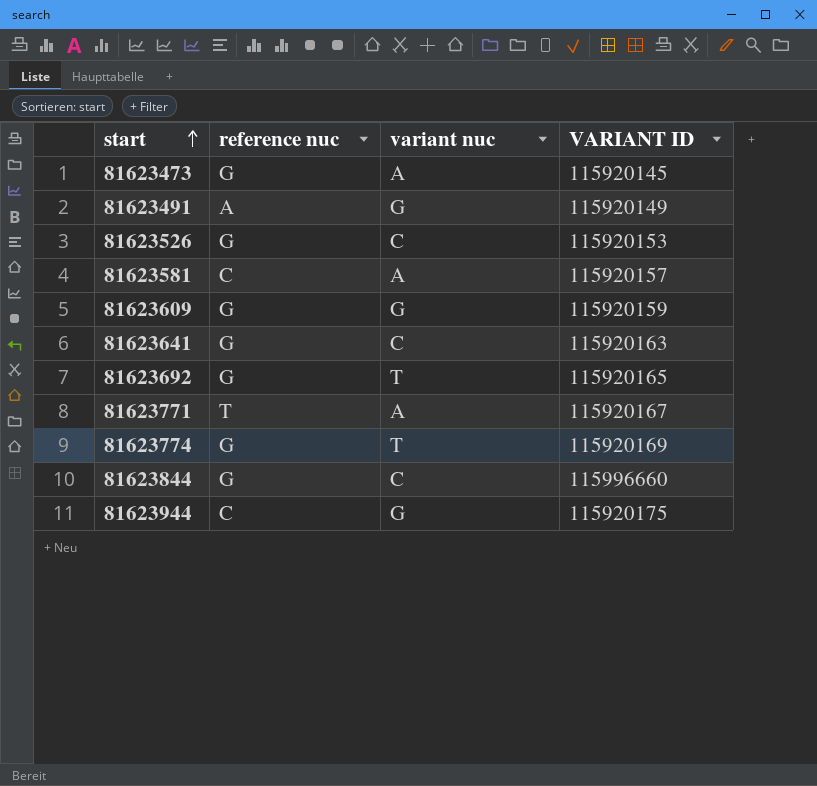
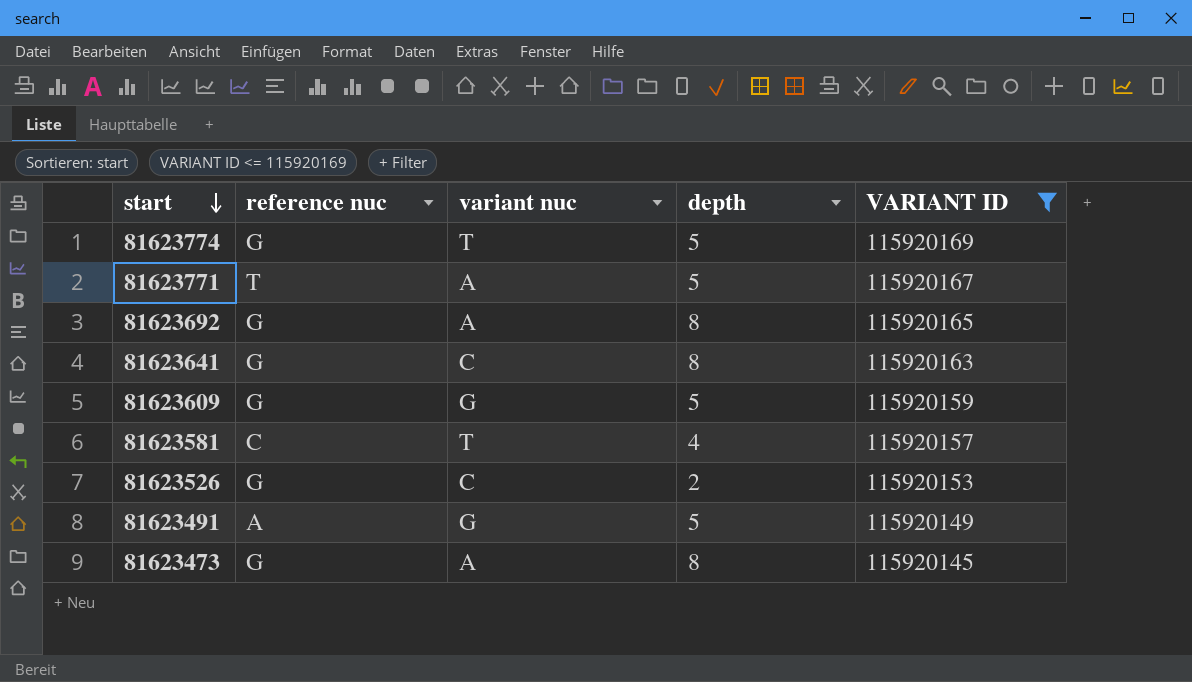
filter: none -> VARIANT ID <= 115920169
row order: start ascending -> start descending
column depth | position: none -> 4
81623692 | variant nuc: T -> A
81623581 | variant nuc: A -> T

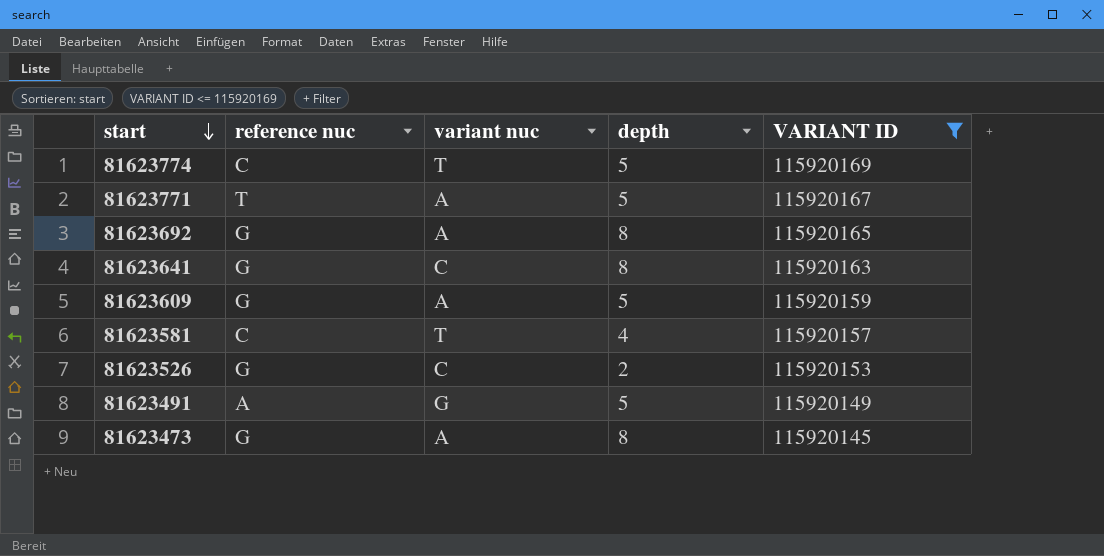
81623774 | reference nuc: G -> C
81623609 | variant nuc: G -> A

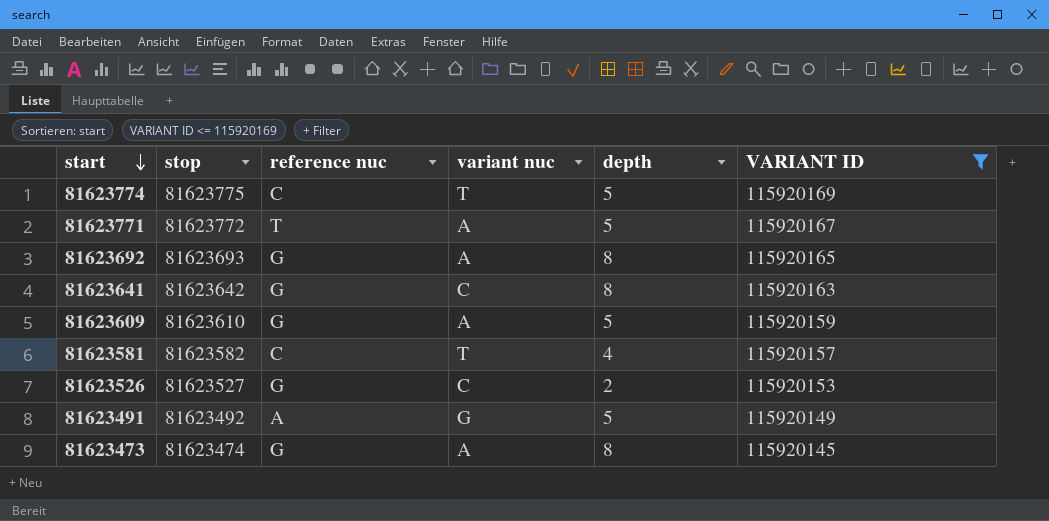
column stop | position: none -> 2

